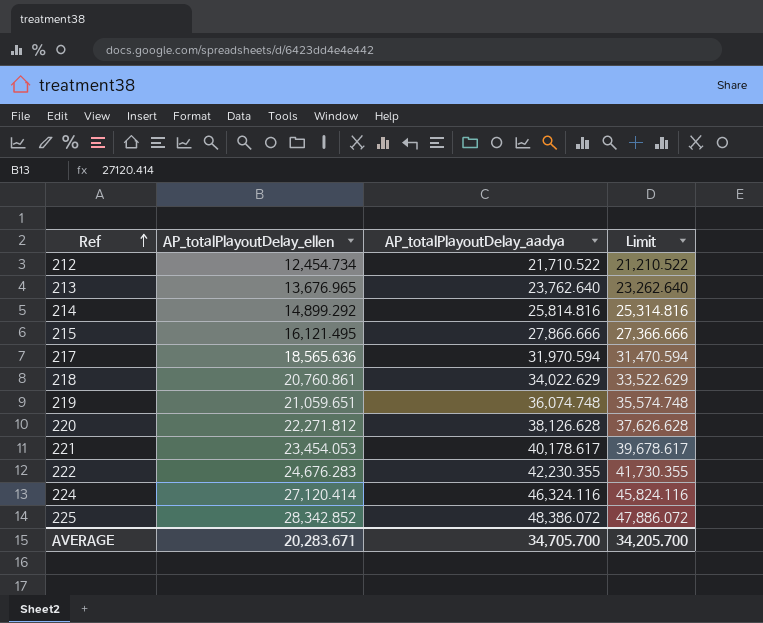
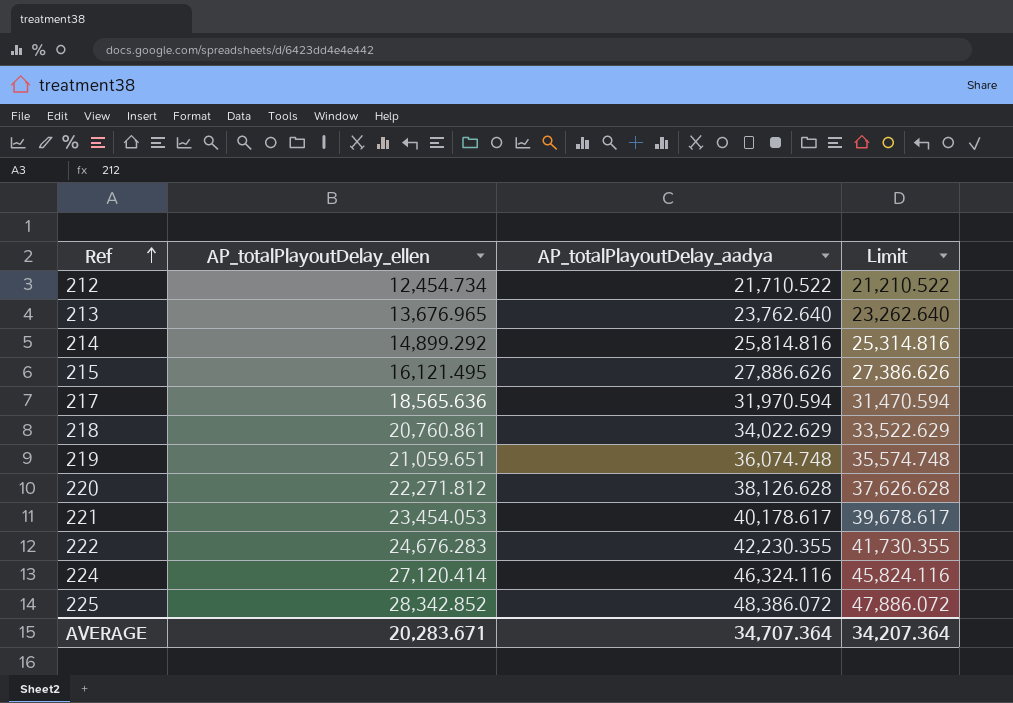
215 | AP_totalPlayoutDelay_aadya: 27,866.666 -> 27,886.626
215 | Limit: 27,366.666 -> 27,386.626
AVERAGE | AP_totalPlayoutDelay_aadya: 34,705.700 -> 34,707.364
AVERAGE | Limit: 34,205.700 -> 34,207.364

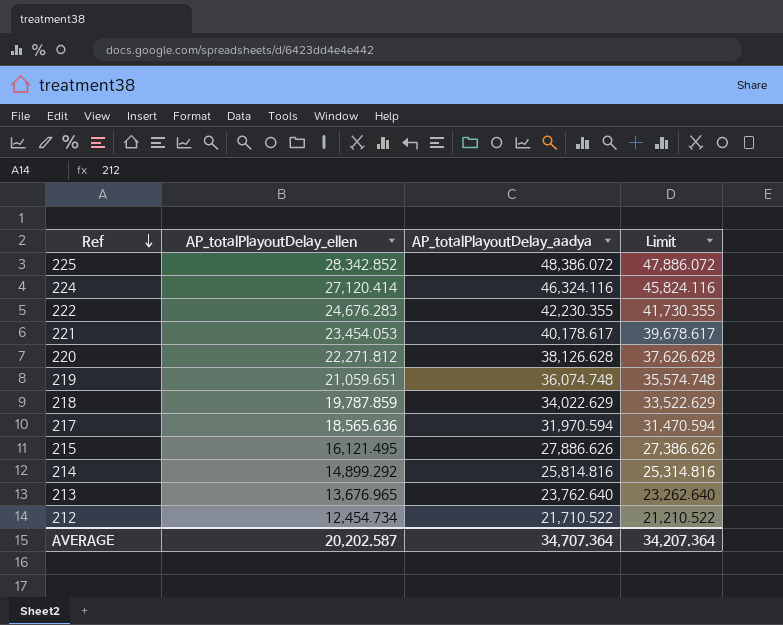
row order: Ref ascending -> Ref descending
218 | AP_totalPlayoutDelay_ellen: 20,760.861 -> 19,787.859
AVERAGE | AP_totalPlayoutDelay_ellen: 20,283.671 -> 20,202.587

